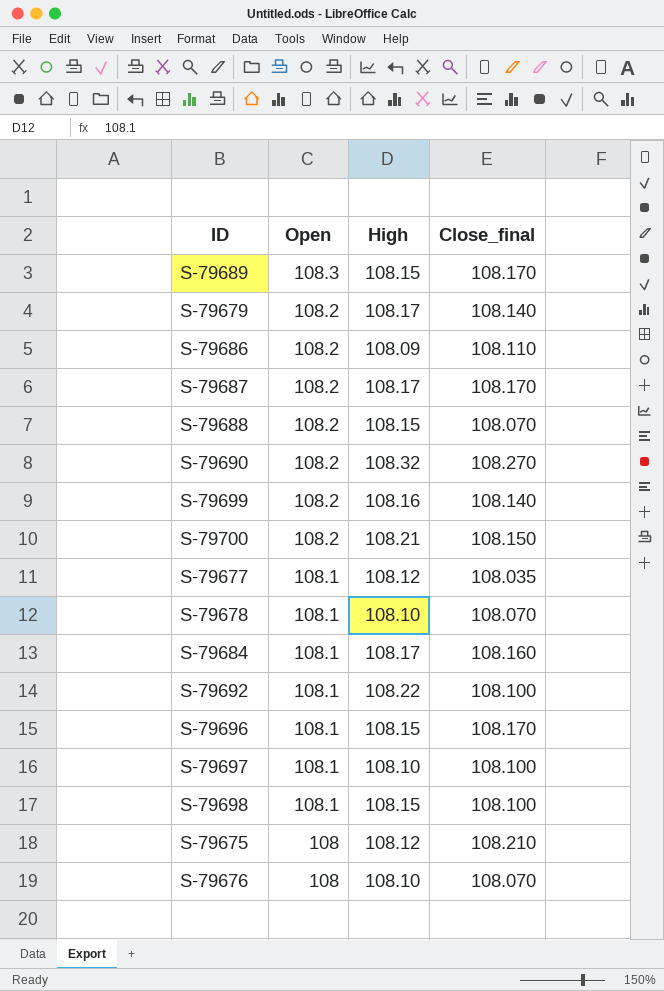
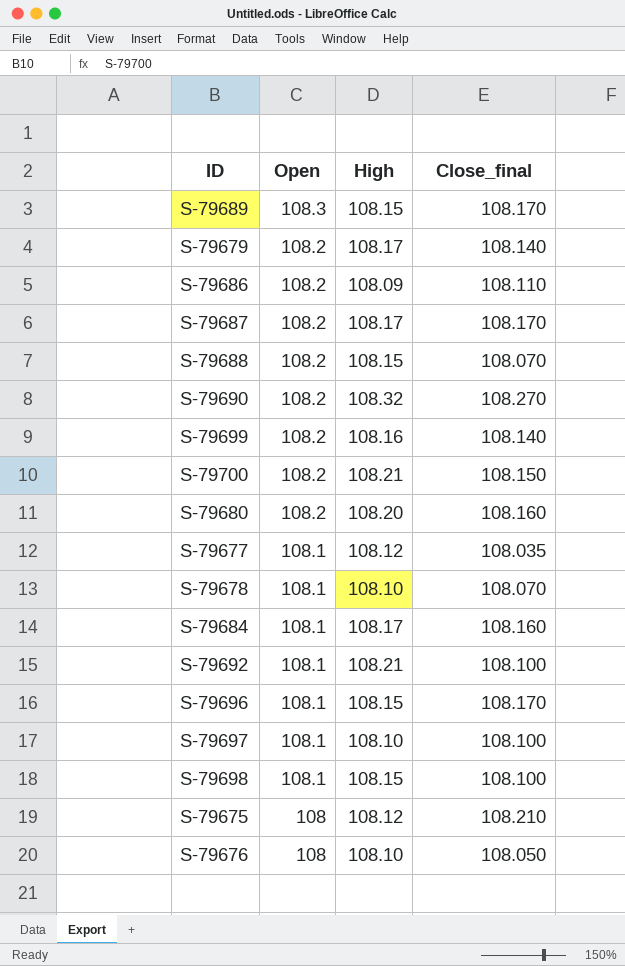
row S-79680: none -> 108.2 | 108.20 | 108.160
S-79692 | High: 108.22 -> 108.21
S-79676 | Close_final: 108.070 -> 108.050

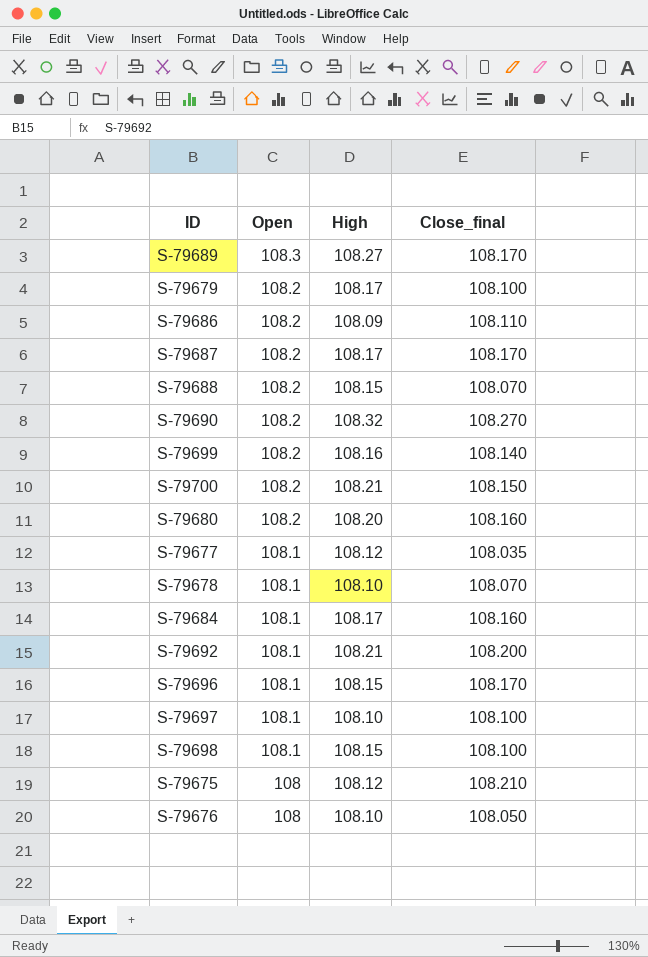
S-79689 | High: 108.15 -> 108.27
S-79679 | Close_final: 108.140 -> 108.100
S-79692 | Close_final: 108.100 -> 108.200

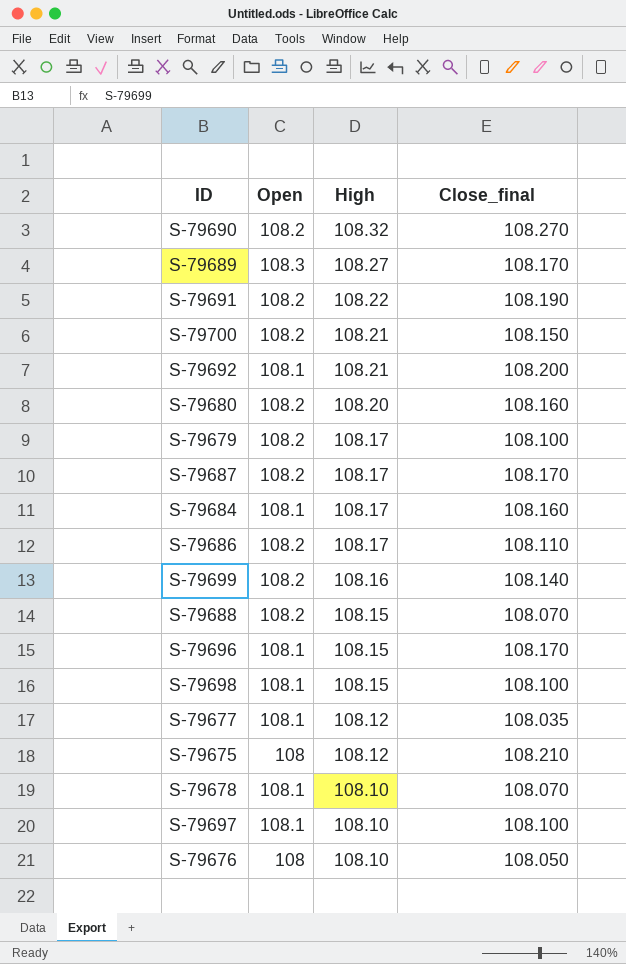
row order: Open descending -> High descending
row S-79691: none -> 108.2 | 108.22 | 108.190
S-79686 | High: 108.09 -> 108.17

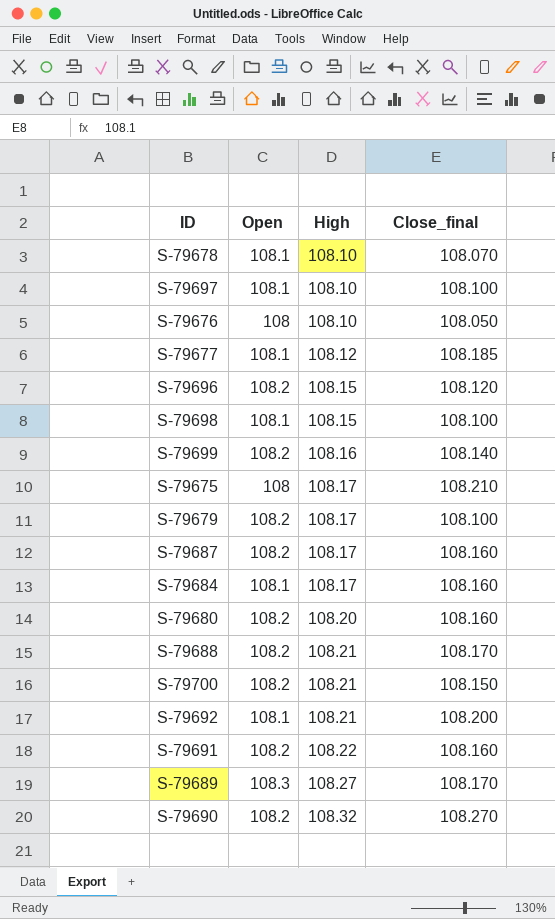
row order: High descending -> High ascending
row S-79686: 108.2 | 108.17 | 108.110 -> none
S-79677 | Close_final: 108.035 -> 108.185
S-79696 | Open: 108.1 -> 108.2
S-79696 | Close_final: 108.170 -> 108.120
S-79675 | High: 108.12 -> 108.17
S-79687 | Close_final: 108.170 -> 108.160
S-79688 | High: 108.15 -> 108.21
S-79688 | Close_final: 108.070 -> 108.170
S-79691 | Close_final: 108.190 -> 108.160

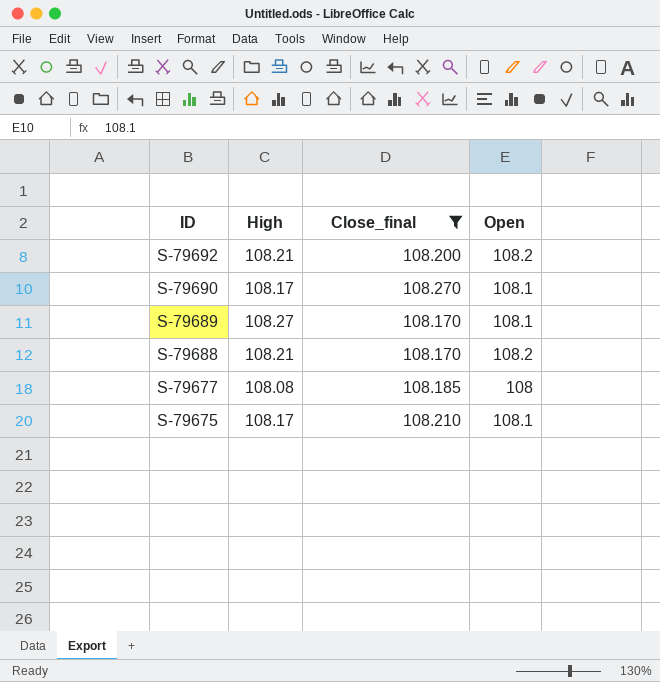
filter: none -> Close_final >= 108.170
row order: High ascending -> ID descending
column Open | position: 2 -> 4
S-79692 | Open: 108.1 -> 108.2
S-79690 | High: 108.32 -> 108.17
S-79690 | Open: 108.2 -> 108.1
S-79689 | Open: 108.3 -> 108.1
S-79677 | High: 108.12 -> 108.08
S-79677 | Open: 108.1 -> 108
S-79675 | Open: 108 -> 108.1

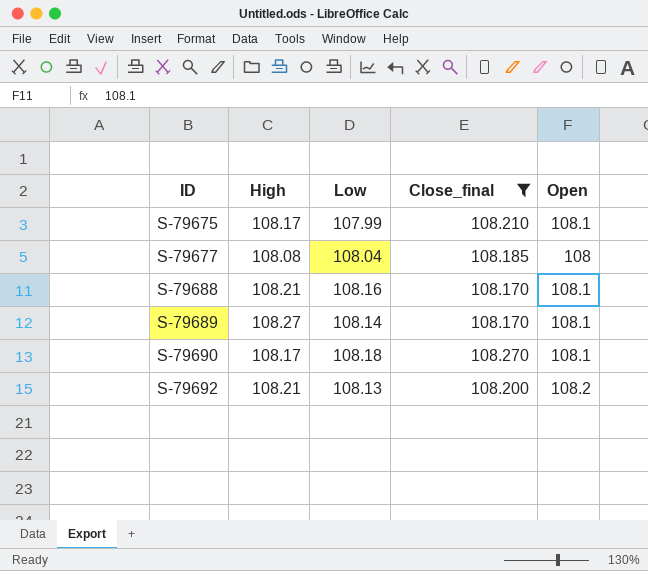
row order: ID descending -> ID ascending
column Low | position: none -> 3
S-79688 | Open: 108.2 -> 108.1

